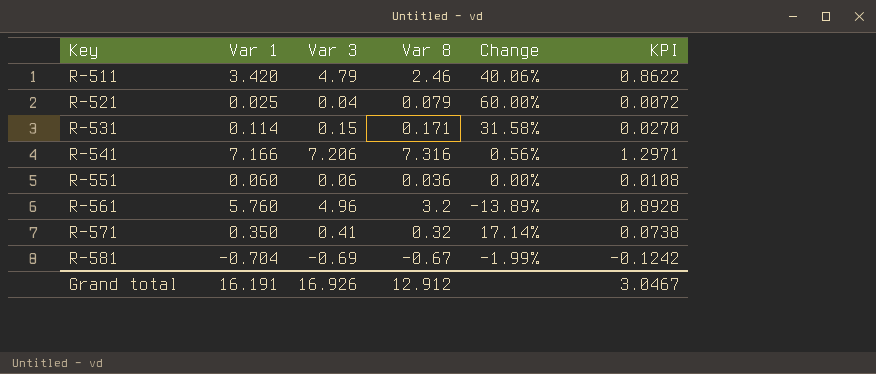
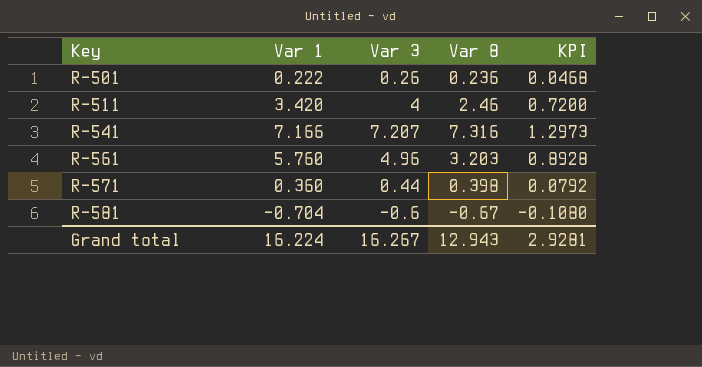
column Change | formula: ([Var 3] - [Var 1]) / [Var 1] -> none
row R-521: 0.025 | 0.04 | 0.079 | 60.00% | 0.0072 -> none
row R-531: 0.114 | 0.15 | 0.171 | 31.58% | 0.0270 -> none
row R-551: 0.060 | 0.06 | 0.036 | 0.00% | 0.0108 -> none
row R-501: none -> 0.222 | 0.26 | 0.236 | 0.0468
R-511 | Var 3: 4.79 -> 4
R-511 | KPI: 0.8622 -> 0.7200
R-541 | Var 3: 7.206 -> 7.207
R-541 | KPI: 1.2971 -> 1.2973
R-561 | Var 8: 3.2 -> 3.203
R-571 | Var 1: 0.350 -> 0.360
R-571 | Var 3: 0.41 -> 0.44
R-571 | Var 8: 0.32 -> 0.398
R-571 | KPI: 0.0738 -> 0.0792
R-581 | Var 3: -0.69 -> -0.6
R-581 | KPI: -0.1242 -> -0.1080
Grand total | Var 1: 16.191 -> 16.224
Grand total | Var 3: 16.926 -> 16.267
Grand total | Var 8: 12.912 -> 12.943
Grand total | KPI: 3.0467 -> 2.9281

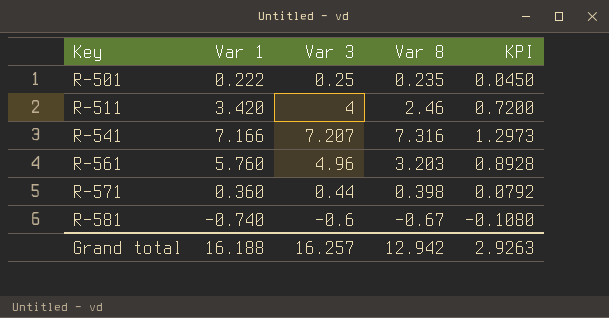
R-501 | Var 3: 0.26 -> 0.25
R-501 | Var 8: 0.236 -> 0.235
R-501 | KPI: 0.0468 -> 0.0450
R-581 | Var 1: -0.704 -> -0.740
Grand total | Var 1: 16.224 -> 16.188
Grand total | Var 3: 16.267 -> 16.257
Grand total | Var 8: 12.943 -> 12.942
Grand total | KPI: 2.9281 -> 2.9263

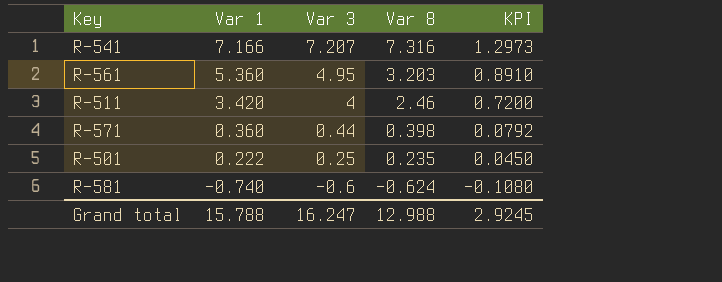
row order: Key ascending -> Var 1 descending
R-561 | Var 1: 5.760 -> 5.360
R-561 | Var 3: 4.96 -> 4.95
R-561 | KPI: 0.8928 -> 0.8910
R-581 | Var 8: -0.67 -> -0.624
Grand total | Var 1: 16.188 -> 15.788
Grand total | Var 3: 16.257 -> 16.247
Grand total | Var 8: 12.942 -> 12.988
Grand total | KPI: 2.9263 -> 2.9245

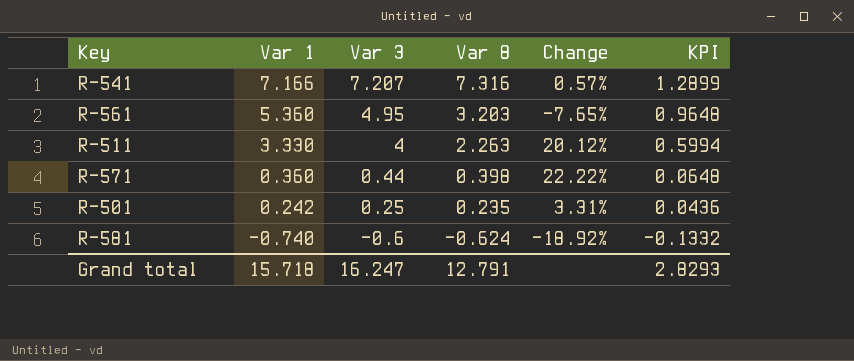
column Change | formula: none -> ([Var 3] - [Var 1]) / [Var 1]
column KPI | formula: [Var 3] * 0.18 -> [Var 1] * 0.18
R-511 | Var 1: 3.420 -> 3.330
R-511 | Var 8: 2.46 -> 2.263
R-501 | Var 1: 0.222 -> 0.242
Grand total | Var 1: 15.788 -> 15.718
Grand total | Var 8: 12.988 -> 12.791
Grand total | KPI: 2.9245 -> 2.8293

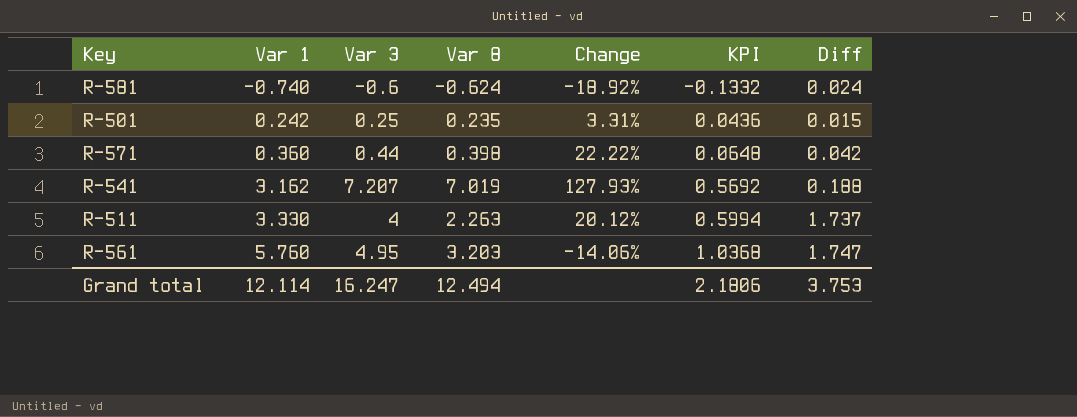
row order: Var 1 descending -> Var 1 ascending
column Diff | formula: none -> [Var 3] - [Var 8]
R-541 | Var 1: 7.166 -> 3.162
R-541 | Var 8: 7.316 -> 7.019
R-541 | Change: 0.57% -> 127.93%
R-541 | KPI: 1.2899 -> 0.5692
R-561 | Var 1: 5.360 -> 5.760
R-561 | Change: -7.65% -> -14.06%
R-561 | KPI: 0.9648 -> 1.0368
Grand total | Var 1: 15.718 -> 12.114
Grand total | Var 8: 12.791 -> 12.494
Grand total | KPI: 2.8293 -> 2.1806

